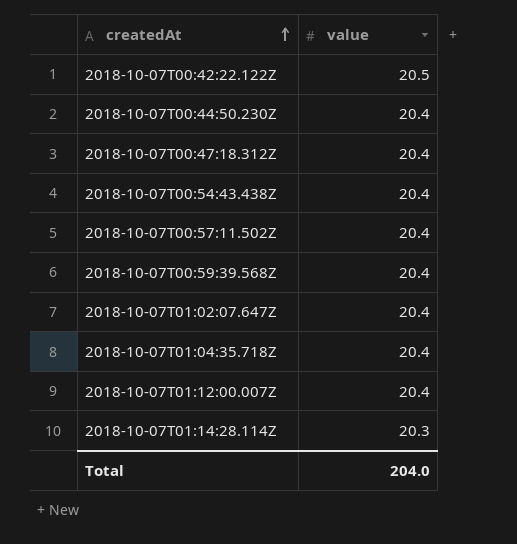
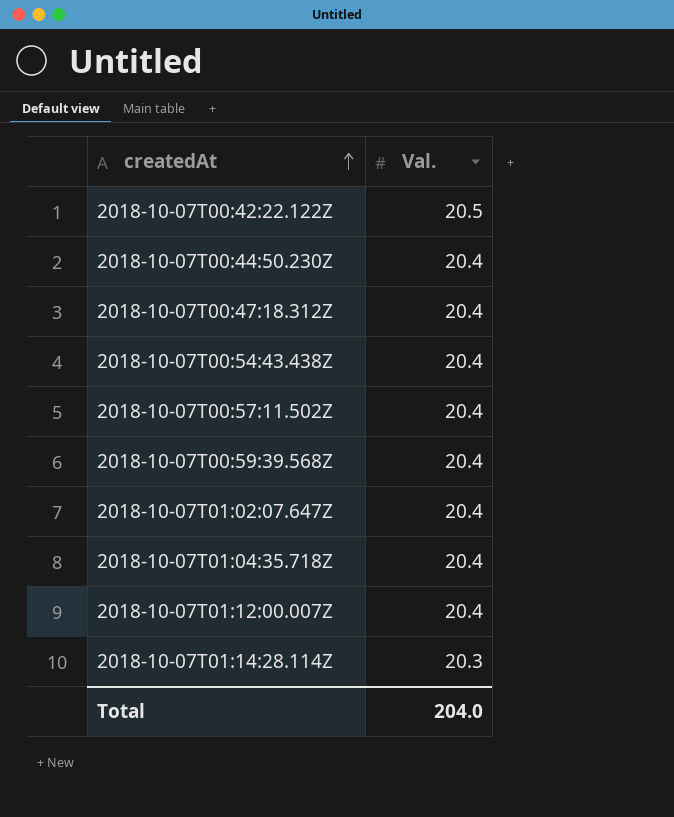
column name: value -> Val.

